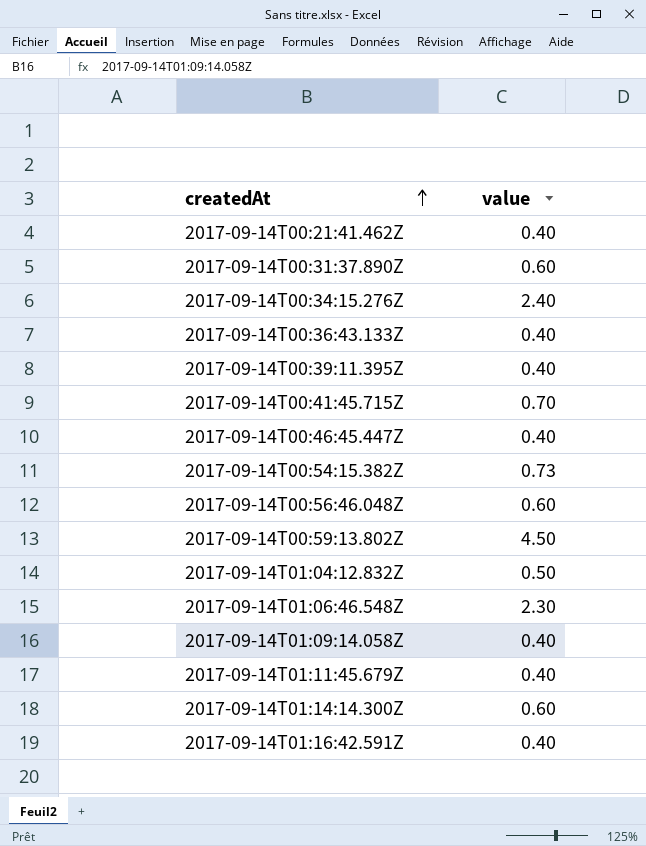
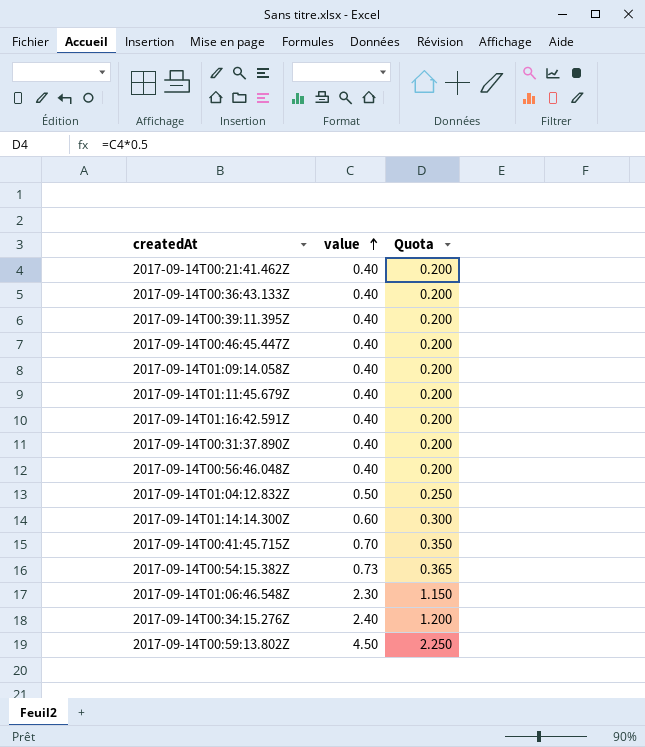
row order: createdAt ascending -> value ascending
column Quota | formula: none -> [value] * 0.5
2017-09-14T00:31:37.890Z | value: 0.60 -> 0.40
2017-09-14T00:56:46.048Z | value: 0.60 -> 0.40

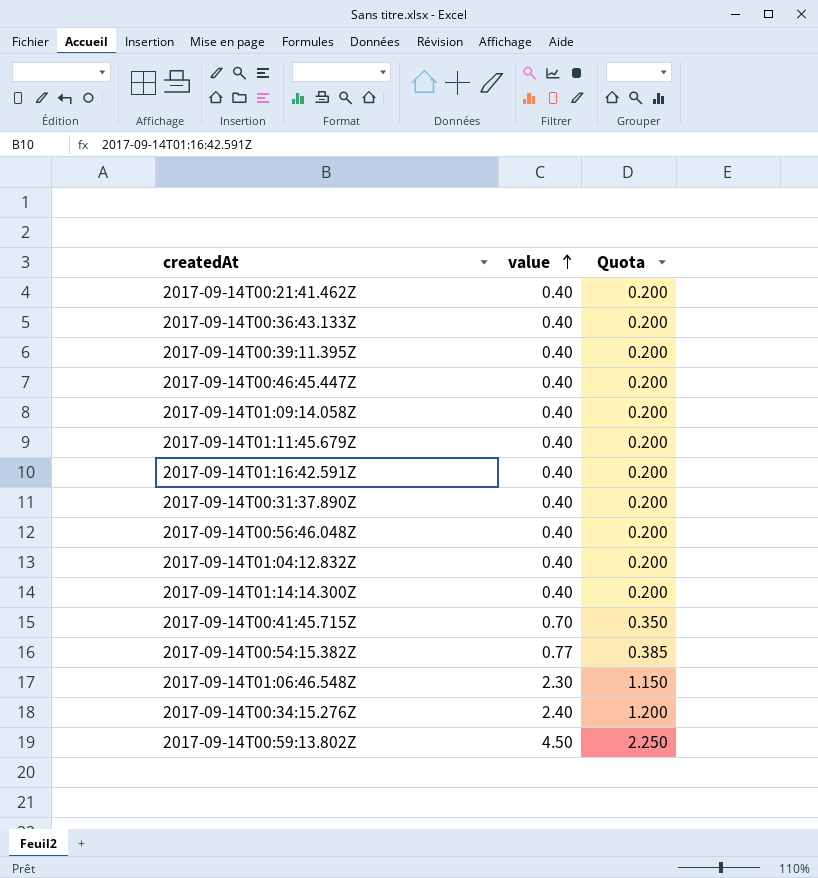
2017-09-14T01:04:12.832Z | value: 0.50 -> 0.40
2017-09-14T01:04:12.832Z | Quota: 0.250 -> 0.200
2017-09-14T01:14:14.300Z | value: 0.60 -> 0.40
2017-09-14T01:14:14.300Z | Quota: 0.300 -> 0.200
2017-09-14T00:54:15.382Z | value: 0.73 -> 0.77
2017-09-14T00:54:15.382Z | Quota: 0.365 -> 0.385

